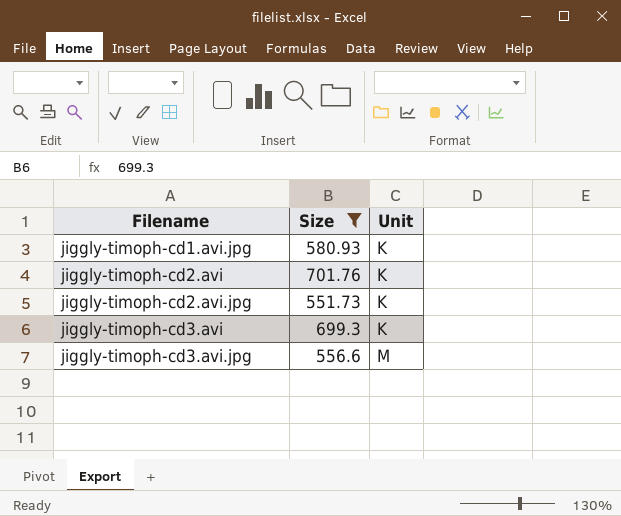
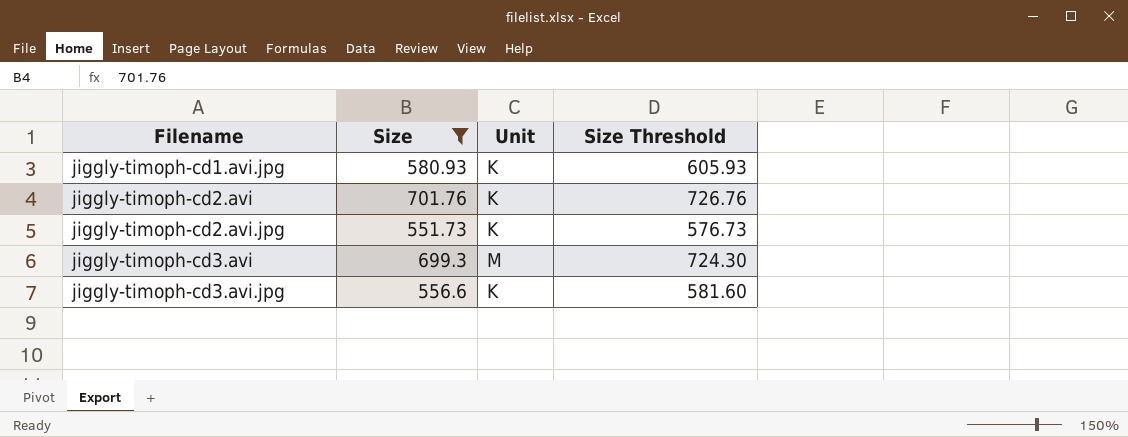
column Size Threshold | formula: none -> [Size] + 25
jiggly-timoph-cd3.avi | Unit: K -> M
jiggly-timoph-cd3.avi.jpg | Unit: M -> K

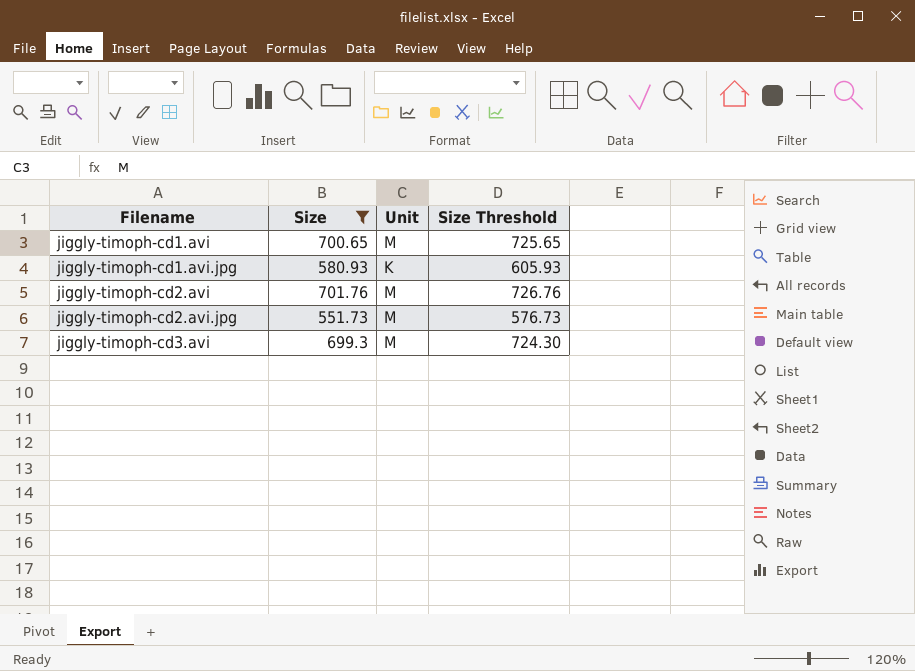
row jiggly-timoph-cd3.avi.jpg: 556.6 | K | 581.60 -> none
row jiggly-timoph-cd1.avi: none -> 700.65 | M | 725.65
jiggly-timoph-cd2.avi | Unit: K -> M
jiggly-timoph-cd2.avi.jpg | Unit: K -> M

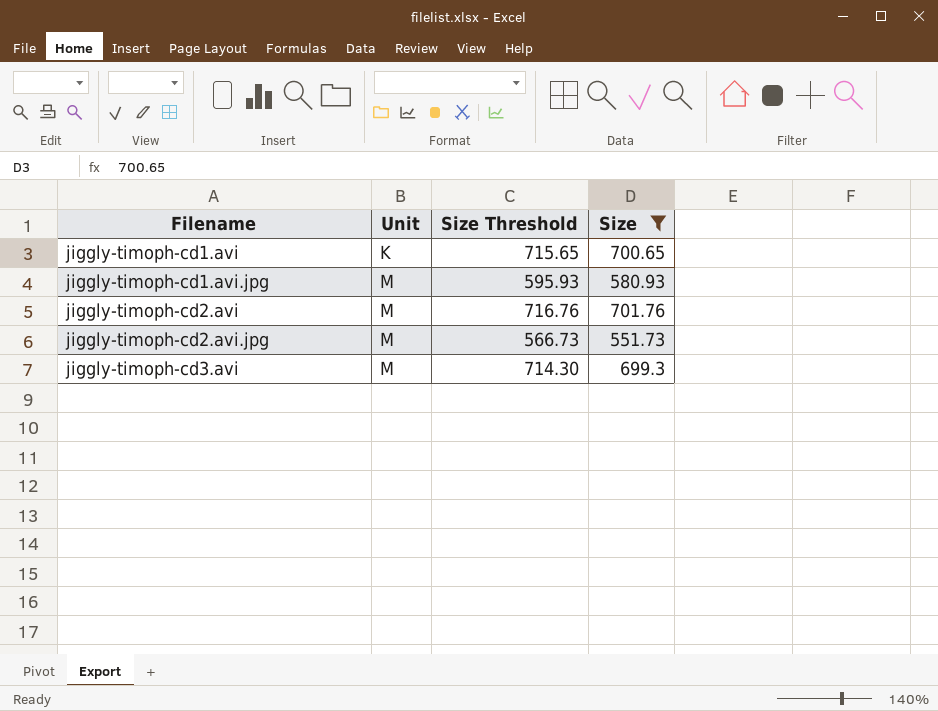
column Size Threshold | formula: [Size] + 25 -> [Size] + 15
column Size | position: 2 -> 4
jiggly-timoph-cd1.avi | Unit: M -> K
jiggly-timoph-cd1.avi.jpg | Unit: K -> M

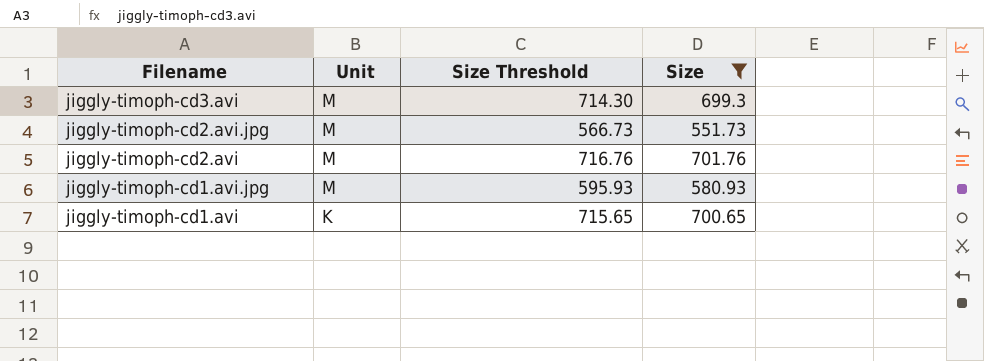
row order: Filename ascending -> Filename descending

